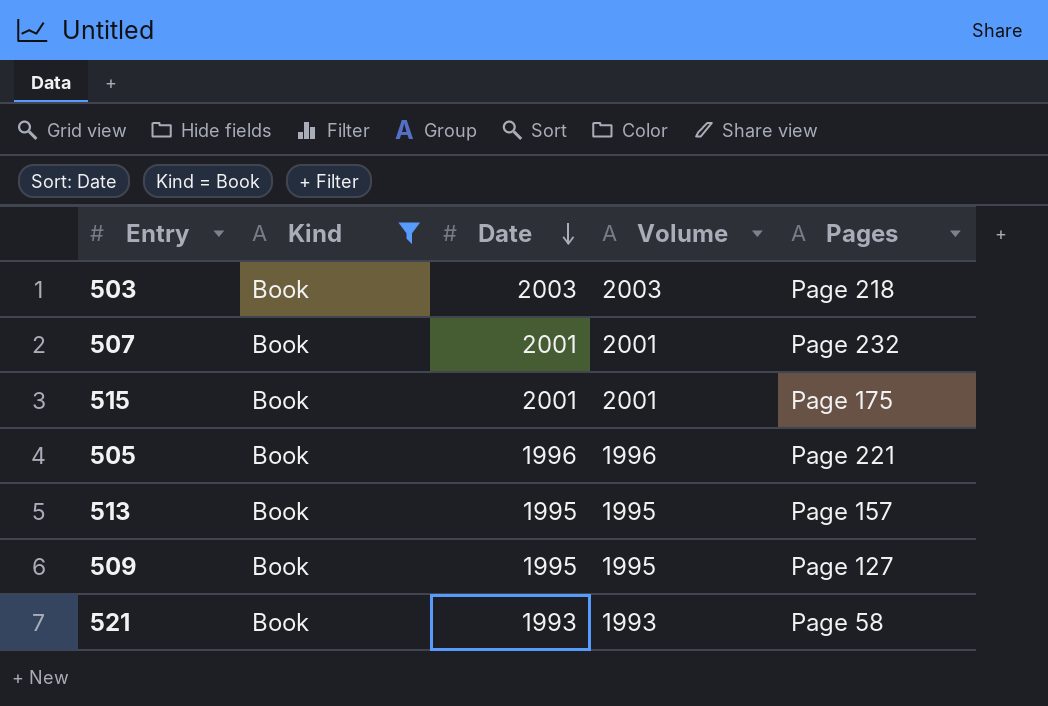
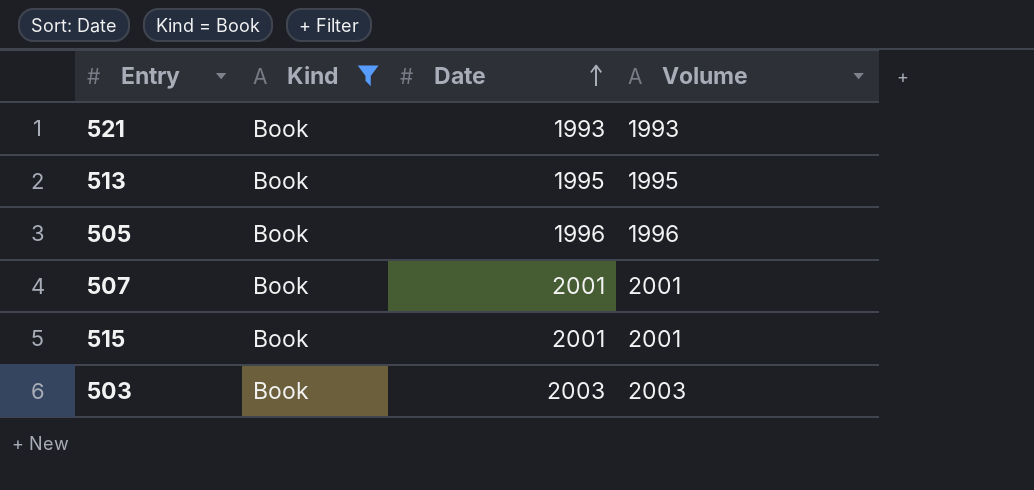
row order: Date descending -> Date ascending
column Pages | position: 5 -> none
row 509: Book | 1995 | 1995 | Page 127 -> none

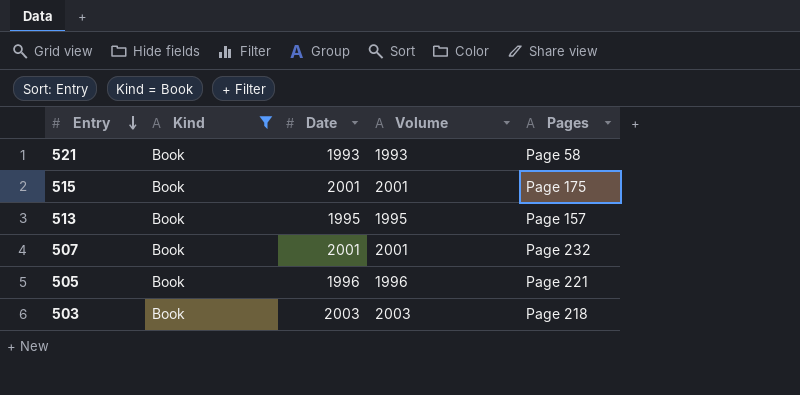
row order: Date ascending -> Entry descending
column Pages | position: none -> 5

